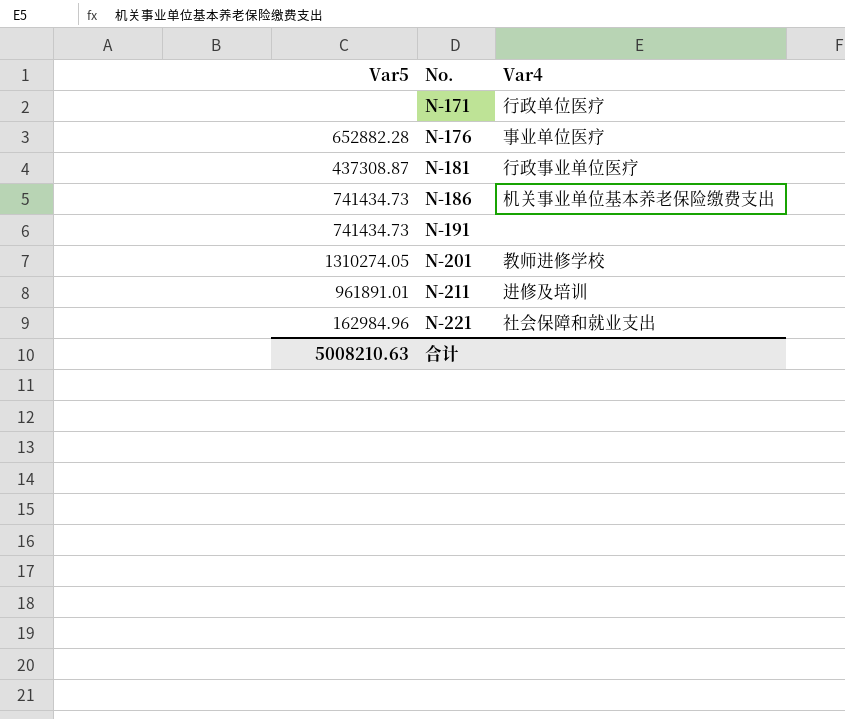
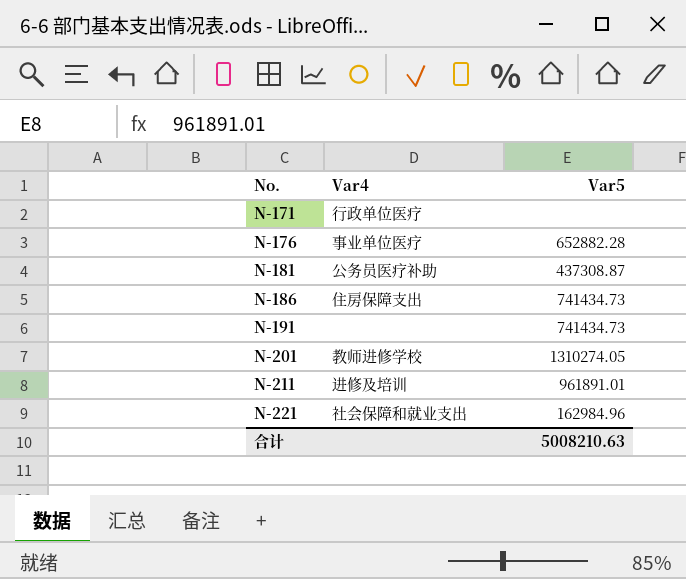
column Var5 | position: 1 -> 3
N-181 | Var4: 行政事业单位医疗 -> 公务员医疗补助
N-186 | Var4: 机关事业单位基本养老保险缴费支出 -> 住房保障支出

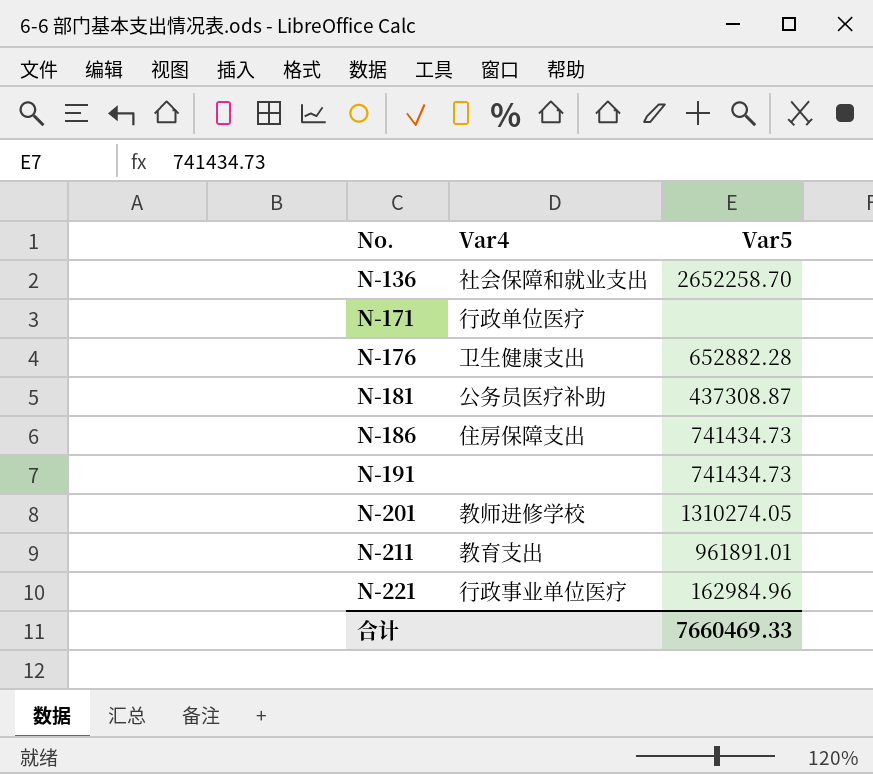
row N-136: none -> 社会保障和就业支出 | 2652258.70
N-176 | Var4: 事业单位医疗 -> 卫生健康支出
N-211 | Var4: 进修及培训 -> 教育支出
N-221 | Var4: 社会保障和就业支出 -> 行政事业单位医疗
合计 | Var5: 5008210.63 -> 7660469.33

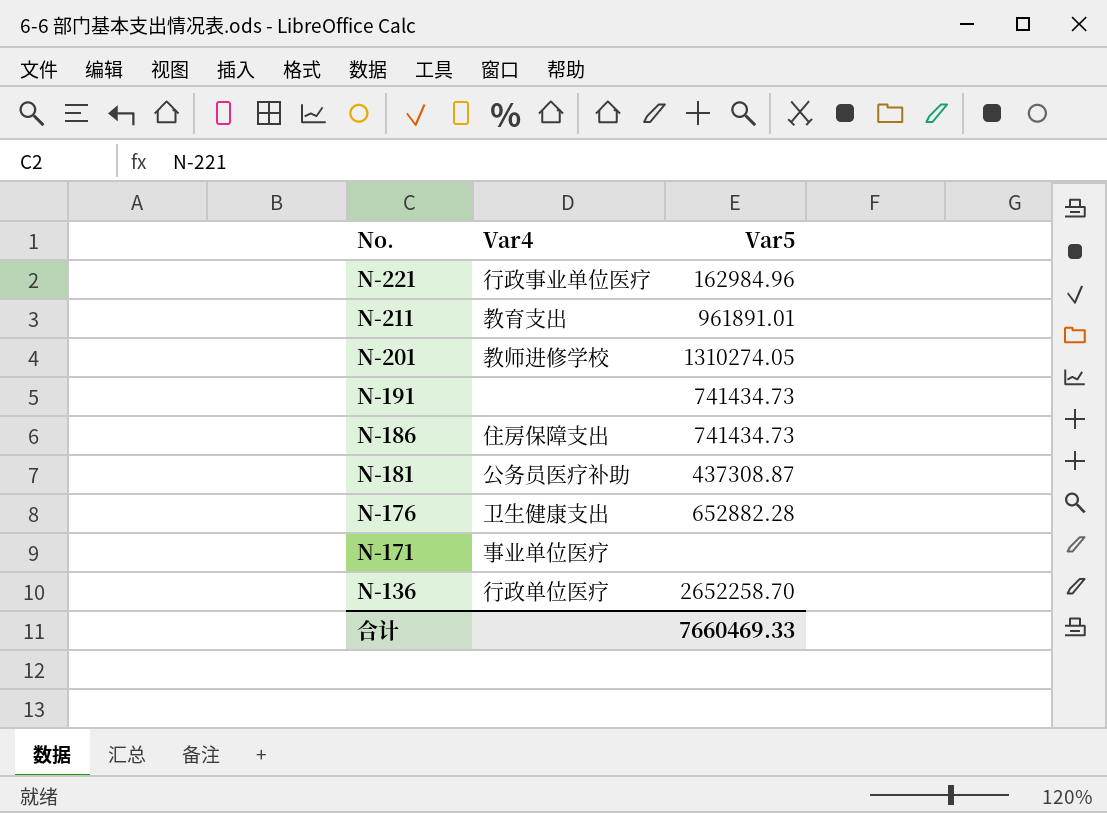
row order: No. ascending -> No. descending
N-171 | Var4: 行政单位医疗 -> 事业单位医疗
N-136 | Var4: 社会保障和就业支出 -> 行政单位医疗

